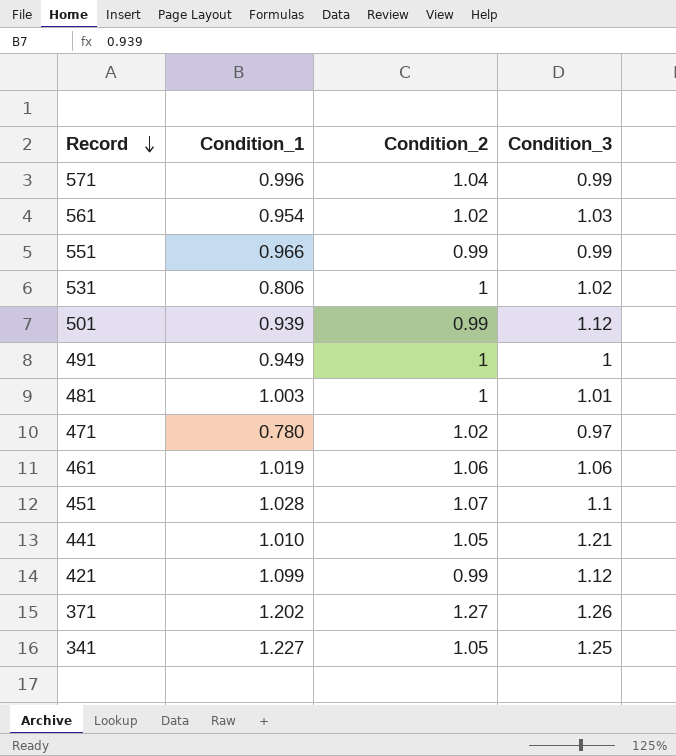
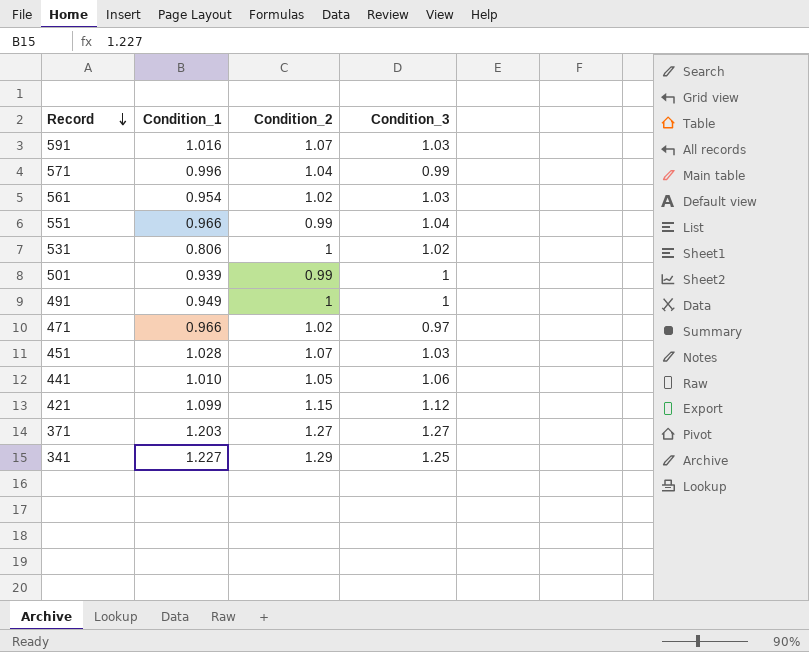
row 481: 1.003 | 1 | 1.01 -> none
row 461: 1.019 | 1.06 | 1.06 -> none
row 591: none -> 1.016 | 1.07 | 1.03
551 | Condition_3: 0.99 -> 1.04
501 | Condition_3: 1.12 -> 1
471 | Condition_1: 0.780 -> 0.966
451 | Condition_3: 1.1 -> 1.03
441 | Condition_3: 1.21 -> 1.06
421 | Condition_2: 0.99 -> 1.15
371 | Condition_1: 1.202 -> 1.203
371 | Condition_3: 1.26 -> 1.27
341 | Condition_2: 1.05 -> 1.29

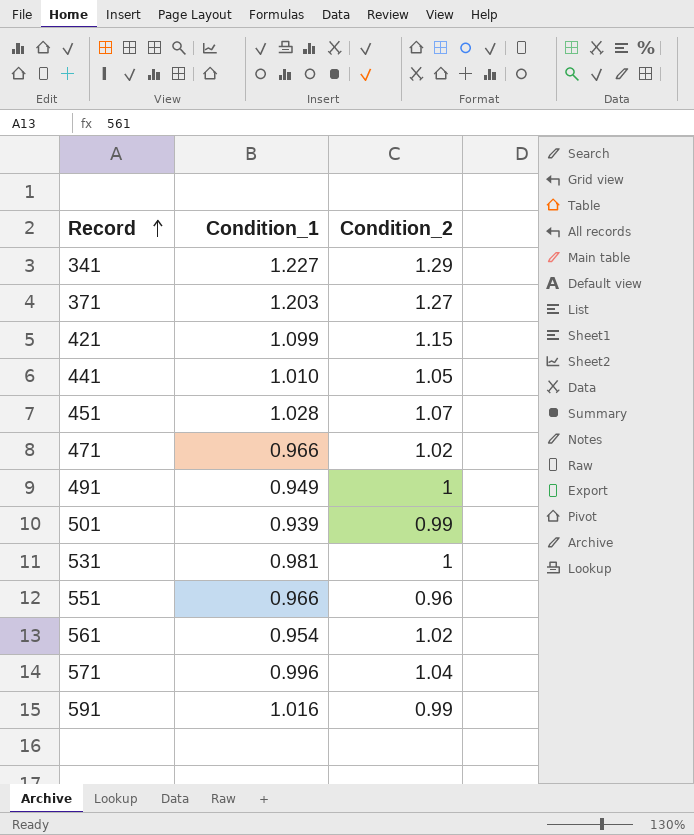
row order: Record descending -> Record ascending
column Condition_3 | position: 4 -> none
531 | Condition_1: 0.806 -> 0.981
551 | Condition_2: 0.99 -> 0.96
591 | Condition_2: 1.07 -> 0.99

